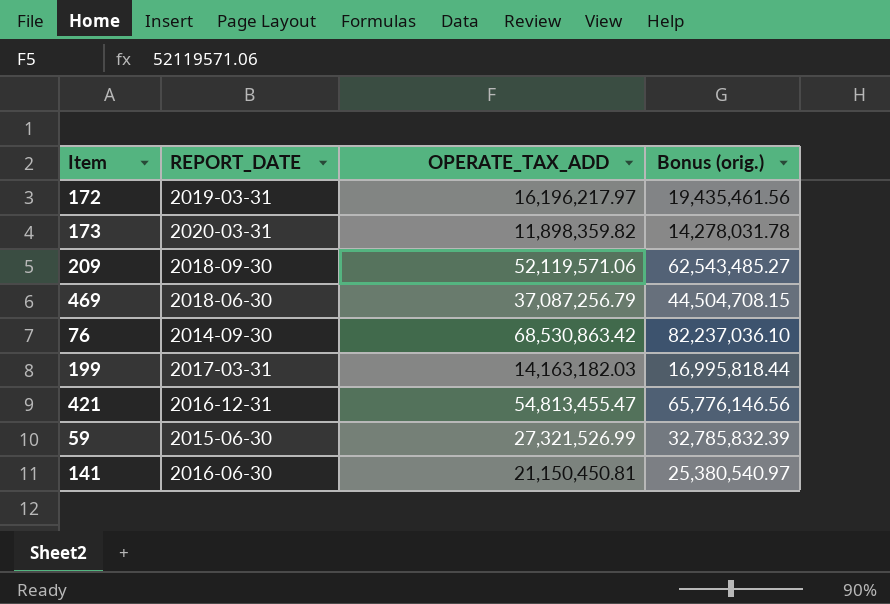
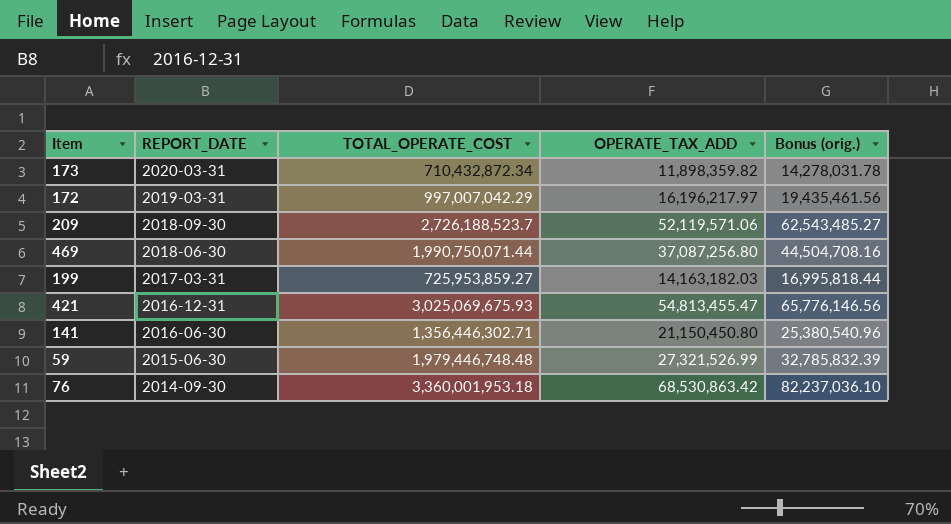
row order: none -> REPORT_DATE descending
column TOTAL_OPERATE_COST | position: none -> 3
469 | OPERATE_TAX_ADD: 37,087,256.79 -> 37,087,256.80
469 | Bonus (orig.): 44,504,708.15 -> 44,504,708.16
141 | OPERATE_TAX_ADD: 21,150,450.81 -> 21,150,450.80
141 | Bonus (orig.): 25,380,540.97 -> 25,380,540.96

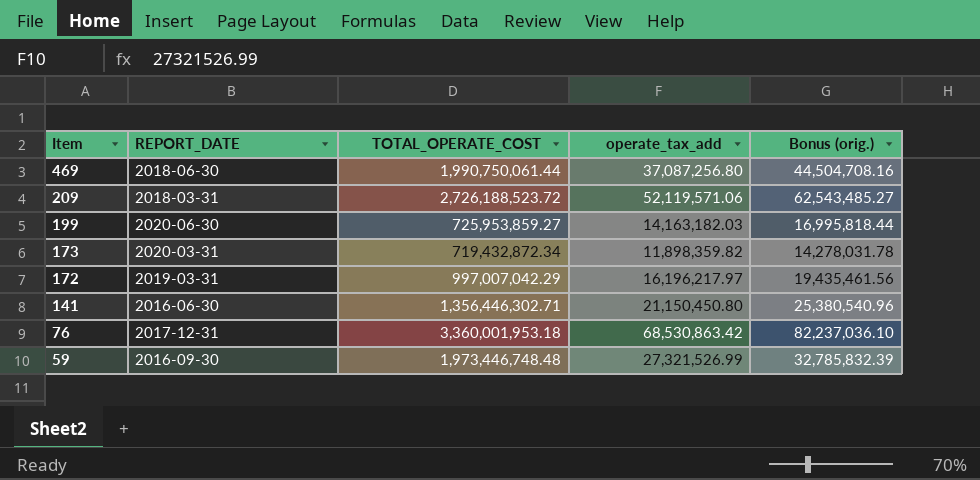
row order: REPORT_DATE descending -> Item descending
column name: OPERATE_TAX_ADD -> operate_tax_add
row 421: 2016-12-31 | 3,025,069,675.93 | 54,813,455.47 | 65,776,146.56 -> none
469 | TOTAL_OPERATE_COST: 1,990,750,071.44 -> 1,990,750,061.44
209 | REPORT_DATE: 2018-09-30 -> 2018-03-31
209 | TOTAL_OPERATE_COST: 2,726,188,523.7 -> 2,726,188,523.72
199 | REPORT_DATE: 2017-03-31 -> 2020-06-30
173 | TOTAL_OPERATE_COST: 710,432,872.34 -> 719,432,872.34
76 | REPORT_DATE: 2014-09-30 -> 2017-12-31
59 | REPORT_DATE: 2015-06-30 -> 2016-09-30
59 | TOTAL_OPERATE_COST: 1,979,446,748.48 -> 1,973,446,748.48

